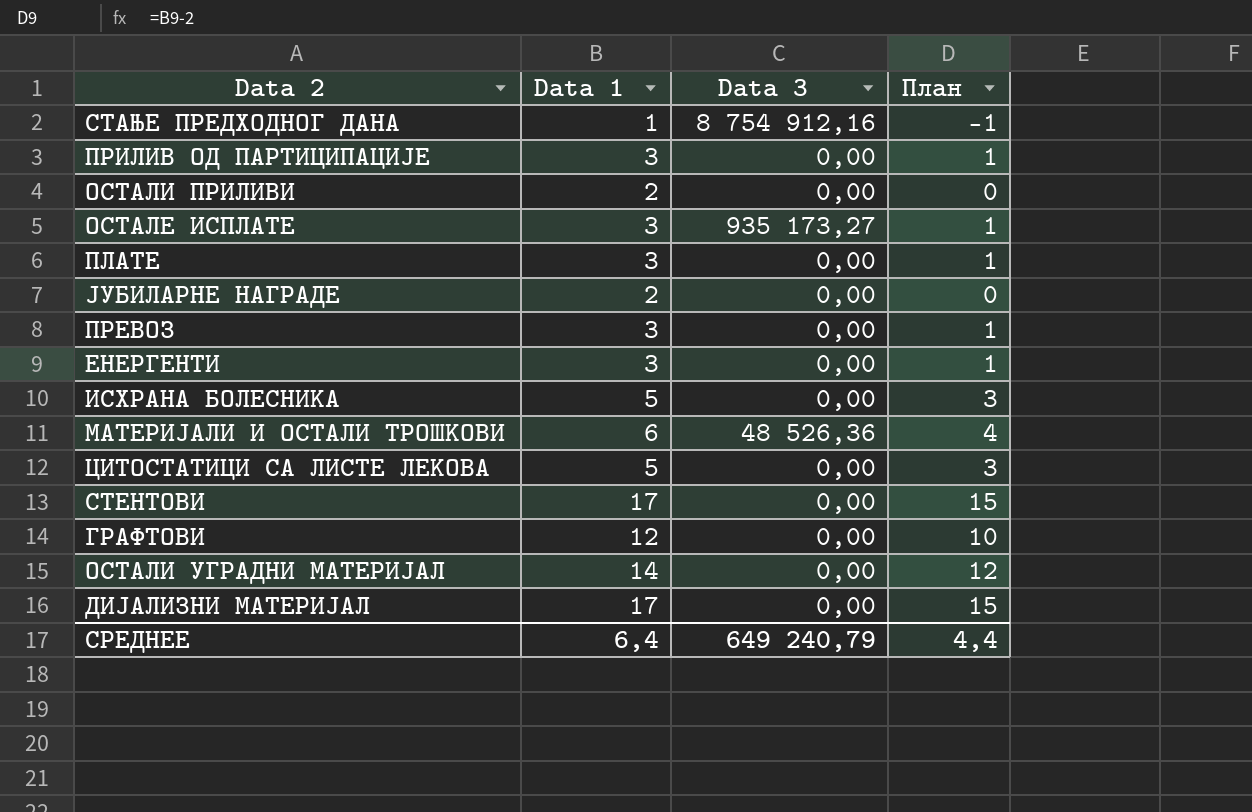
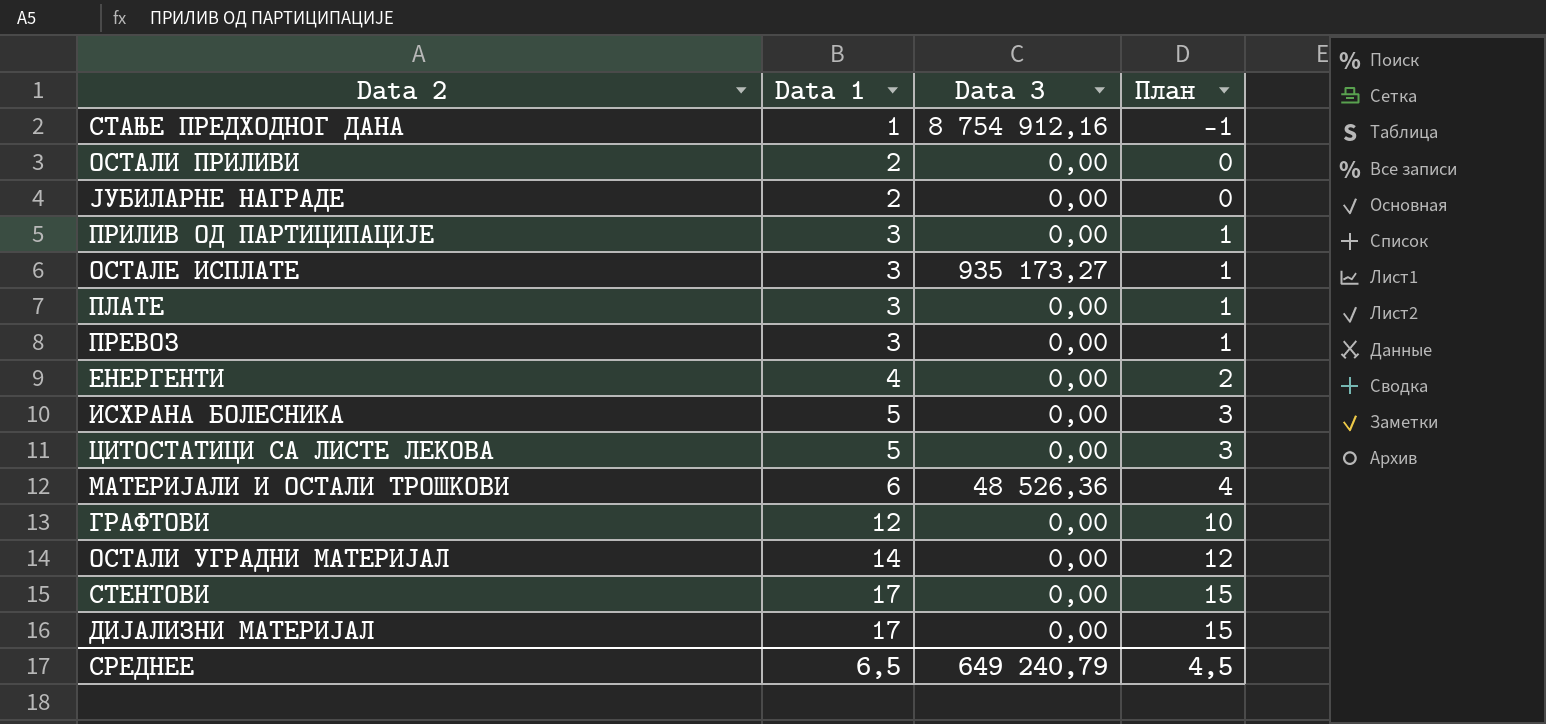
row order: none -> Data 1 ascending
ЕНЕРГЕНТИ | Data 1: 3 -> 4
ЕНЕРГЕНТИ | План: 1 -> 2
СРЕДНЕЕ | Data 1: 6,4 -> 6,5
СРЕДНЕЕ | План: 4,4 -> 4,5

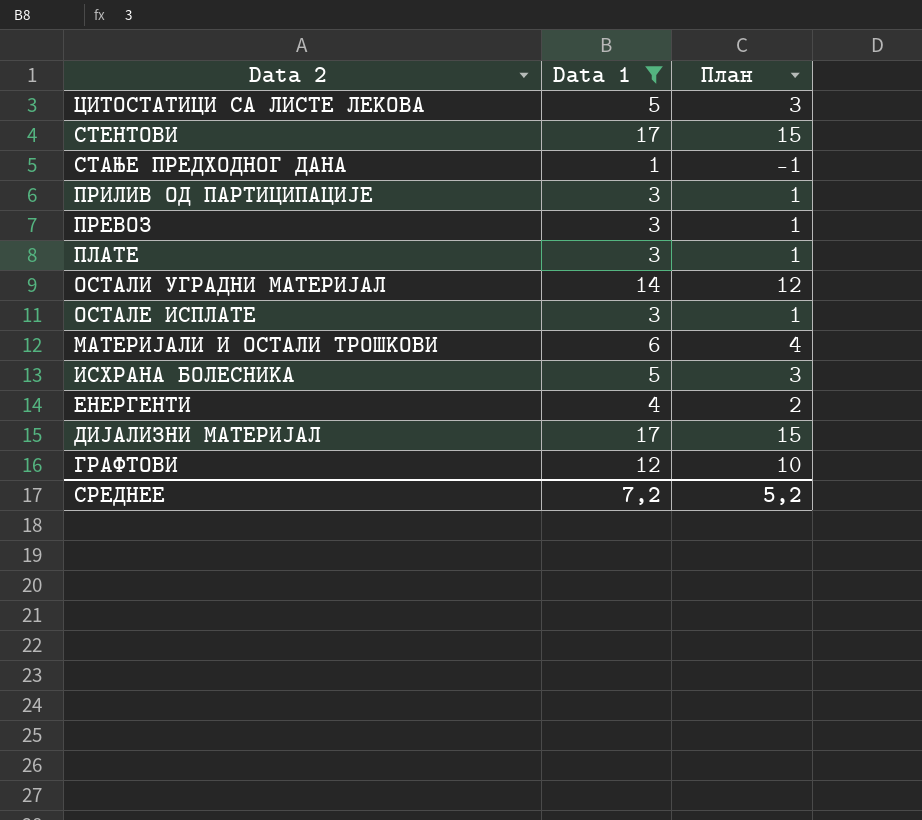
filter: none -> Data 1 != 2
row order: Data 1 ascending -> Data 2 descending
column Data 3 | position: 3 -> none
СРЕДНЕЕ | Data 1: 6,5 -> 7,2
СРЕДНЕЕ | План: 4,5 -> 5,2

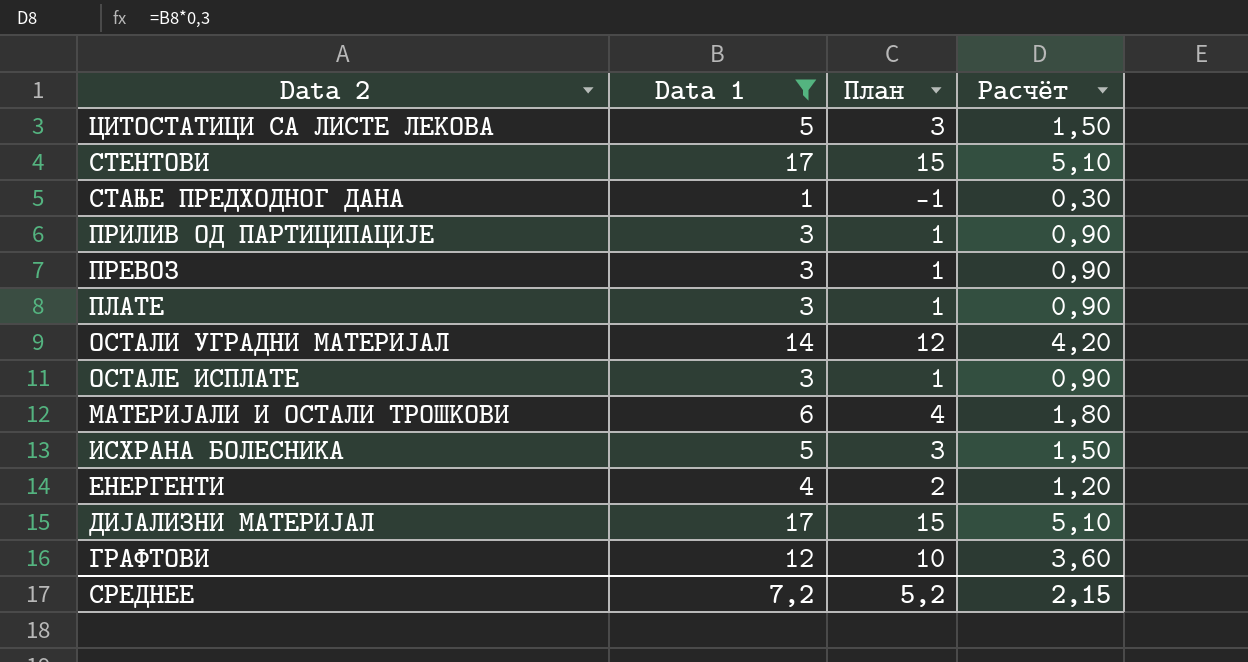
column Расчёт | formula: none -> [Data 1] * 0,3

